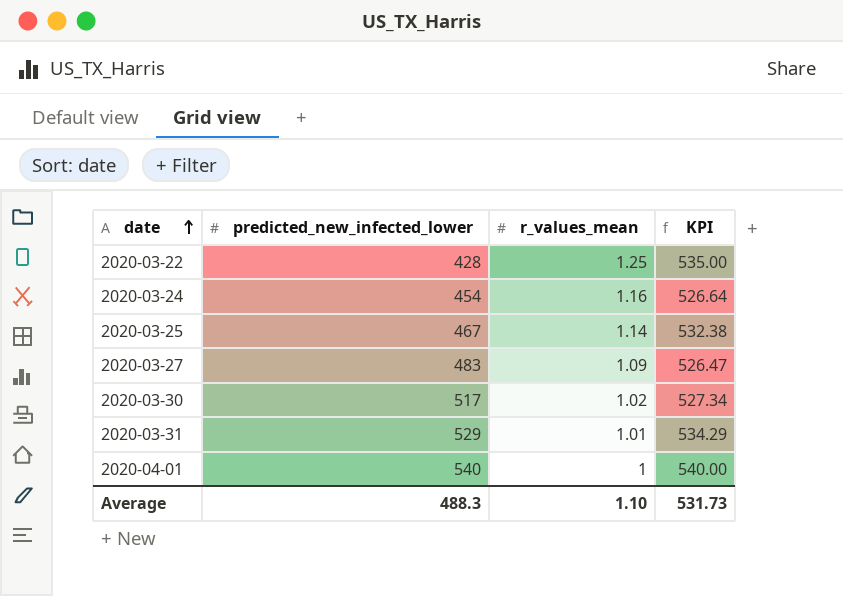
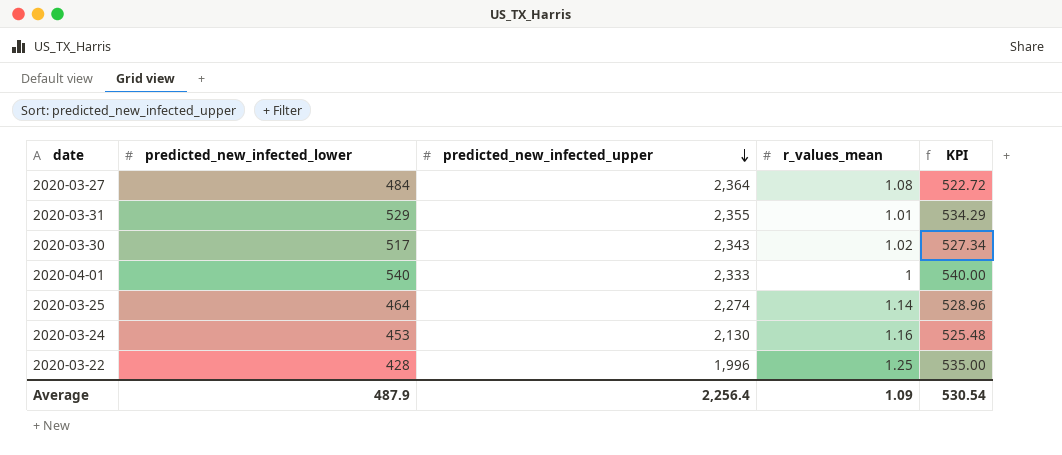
row order: date ascending -> predicted_new_infected_upper descending
column predicted_new_infected_upper | position: none -> 3
2020-03-27 | predicted_new_infected_lower: 483 -> 484
2020-03-27 | r_values_mean: 1.09 -> 1.08
2020-03-27 | KPI: 526.47 -> 522.72
2020-03-25 | predicted_new_infected_lower: 467 -> 464
2020-03-25 | KPI: 532.38 -> 528.96
2020-03-24 | predicted_new_infected_lower: 454 -> 453
2020-03-24 | KPI: 526.64 -> 525.48
Average | predicted_new_infected_lower: 488.3 -> 487.9
Average | r_values_mean: 1.10 -> 1.09
Average | KPI: 531.73 -> 530.54

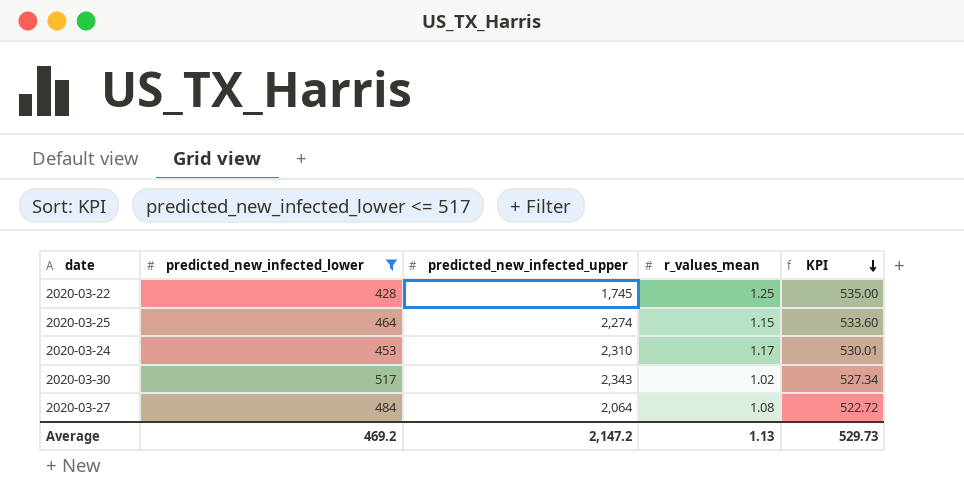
filter: none -> predicted_new_infected_lower <= 517
row order: predicted_new_infected_upper descending -> KPI descending
2020-03-22 | predicted_new_infected_upper: 1,996 -> 1,745
2020-03-25 | r_values_mean: 1.14 -> 1.15
2020-03-25 | KPI: 528.96 -> 533.60
2020-03-24 | predicted_new_infected_upper: 2,130 -> 2,310
2020-03-24 | r_values_mean: 1.16 -> 1.17
2020-03-24 | KPI: 525.48 -> 530.01
2020-03-27 | predicted_new_infected_upper: 2,364 -> 2,064
Average | predicted_new_infected_lower: 487.9 -> 469.2
Average | predicted_new_infected_upper: 2,256.4 -> 2,147.2
Average | r_values_mean: 1.09 -> 1.13
Average | KPI: 530.54 -> 529.73

